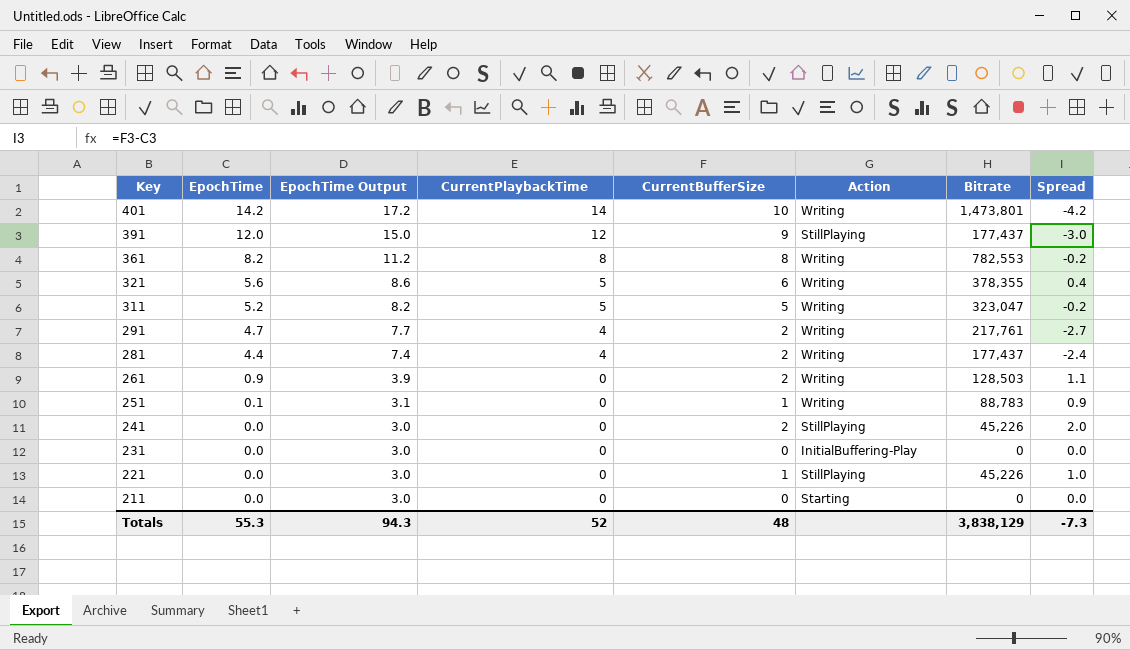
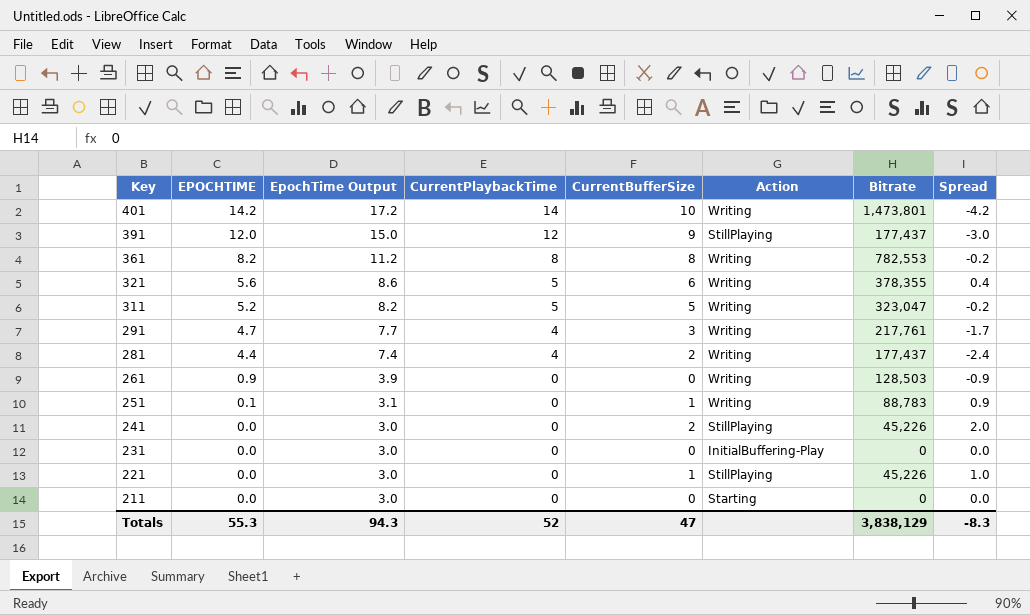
column name: EpochTime -> EPOCHTIME
291 | CurrentBufferSize: 2 -> 3
291 | Spread: -2.7 -> -1.7
261 | CurrentBufferSize: 2 -> 0
261 | Spread: 1.1 -> -0.9
Totals | CurrentBufferSize: 48 -> 47
Totals | Spread: -7.3 -> -8.3

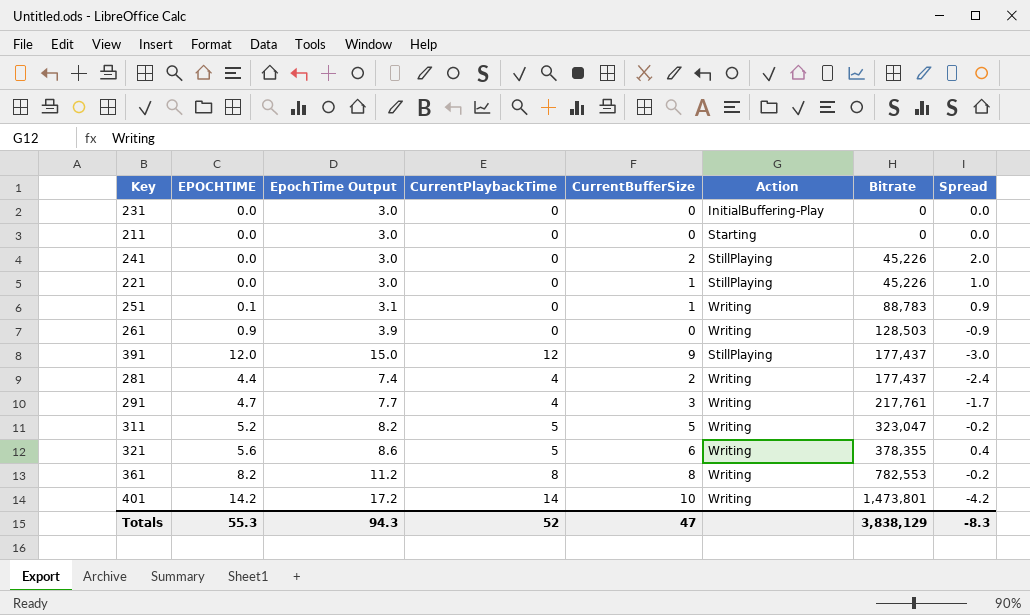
row order: Key descending -> Bitrate ascending

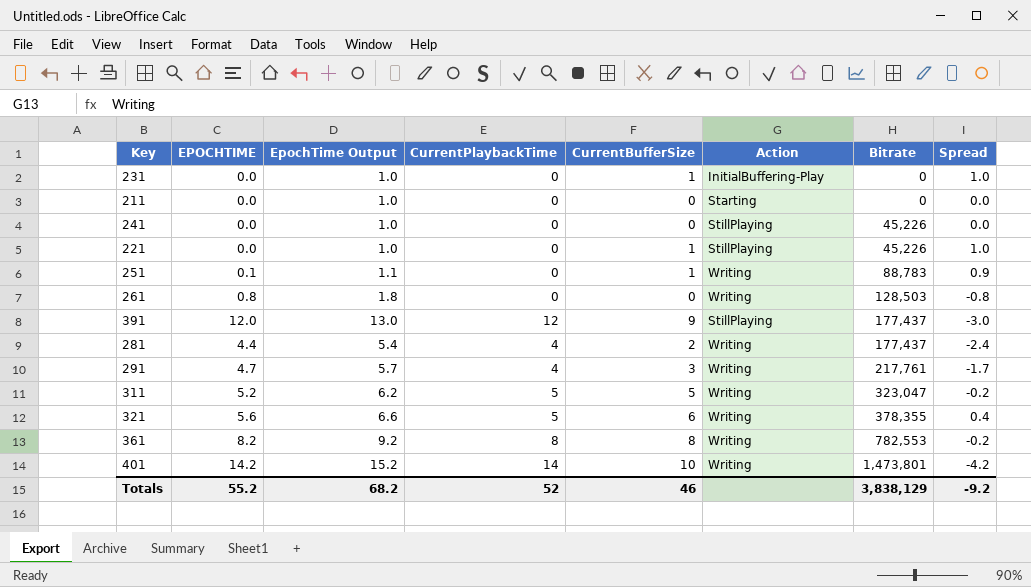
column EpochTime Output | formula: [EPOCHTIME] + 3 -> [EPOCHTIME] + 1
231 | CurrentBufferSize: 0 -> 1
231 | Spread: 0.0 -> 1.0
241 | CurrentBufferSize: 2 -> 0
241 | Spread: 2.0 -> 0.0
261 | EPOCHTIME: 0.9 -> 0.8
261 | Spread: -0.9 -> -0.8
Totals | EPOCHTIME: 55.3 -> 55.2
Totals | EpochTime Output: 94.3 -> 68.2
Totals | CurrentBufferSize: 47 -> 46
Totals | Spread: -8.3 -> -9.2

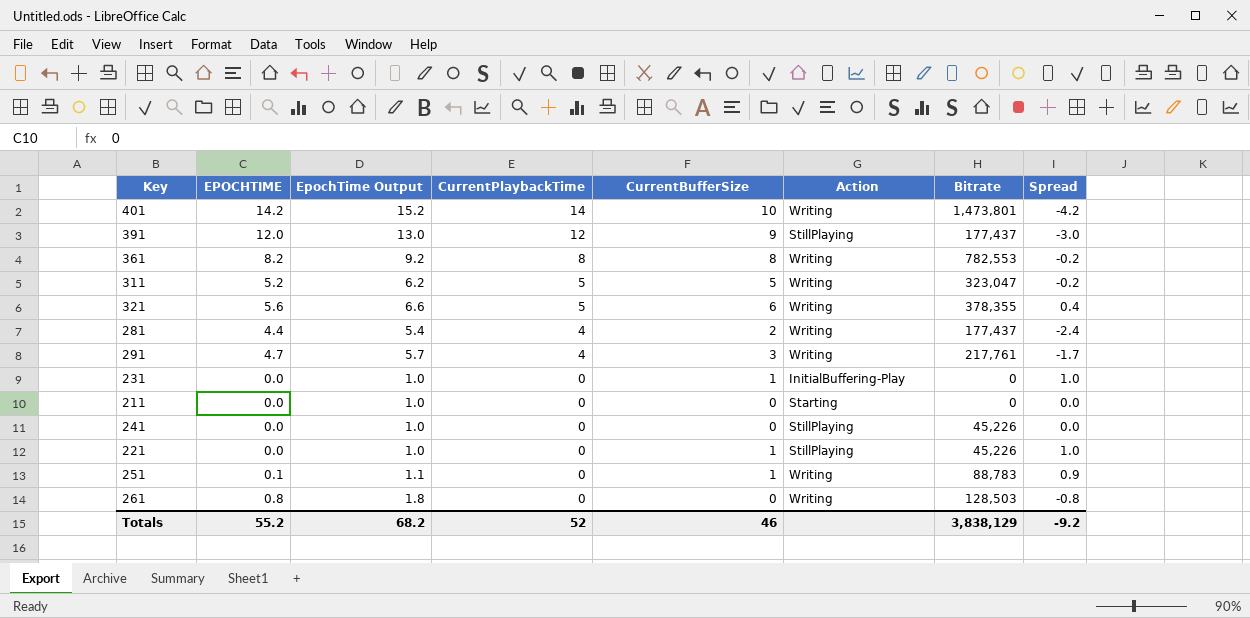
row order: Bitrate ascending -> CurrentPlaybackTime descending

